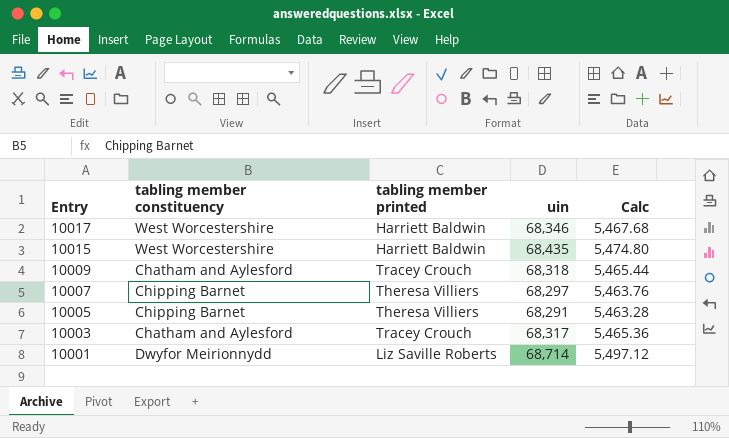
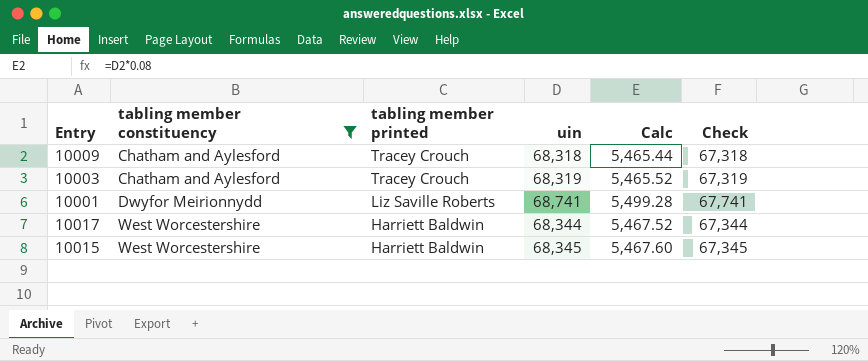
filter: none -> tabling member constituency != Chipping Barnet
row order: Entry descending -> tabling member constituency ascending
column Check | formula: none -> [uin] - 1000
10003 | uin: 68,317 -> 68,319
10003 | Calc: 5,465.36 -> 5,465.52
10001 | uin: 68,714 -> 68,741
10001 | Calc: 5,497.12 -> 5,499.28
10017 | uin: 68,346 -> 68,344
10017 | Calc: 5,467.68 -> 5,467.52
10015 | uin: 68,435 -> 68,345
10015 | Calc: 5,474.80 -> 5,467.60

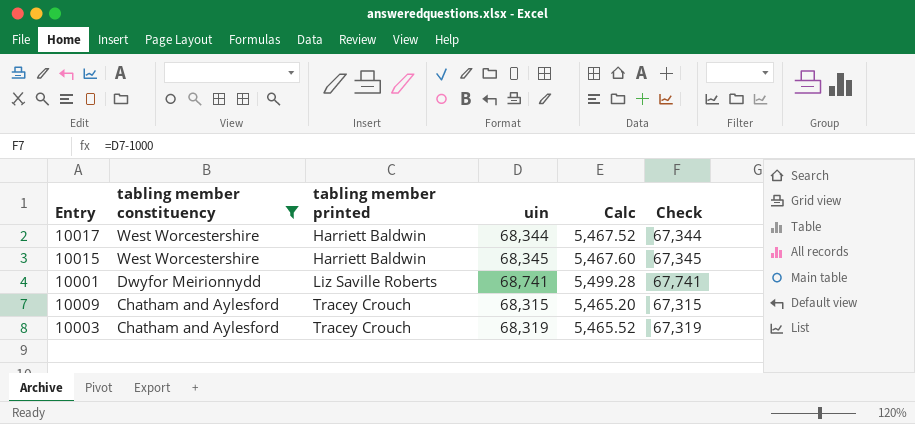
row order: tabling member constituency ascending -> tabling member constituency descending
10009 | uin: 68,318 -> 68,315
10009 | Calc: 5,465.44 -> 5,465.20
10009 | Check: 67,318 -> 67,315

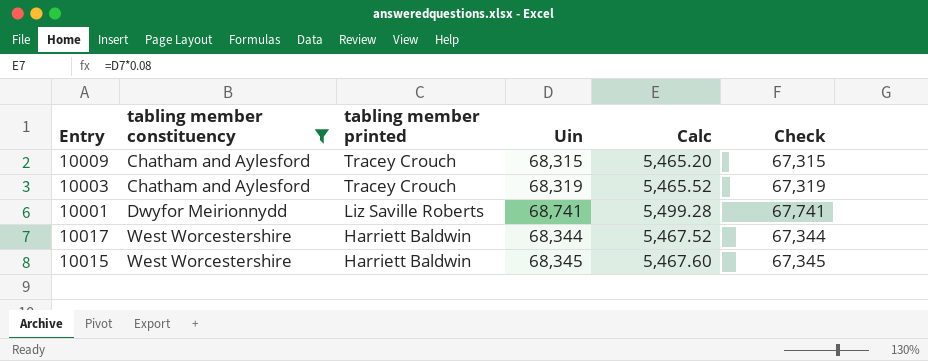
row order: tabling member constituency descending -> tabling member constituency ascending
column name: uin -> Uin

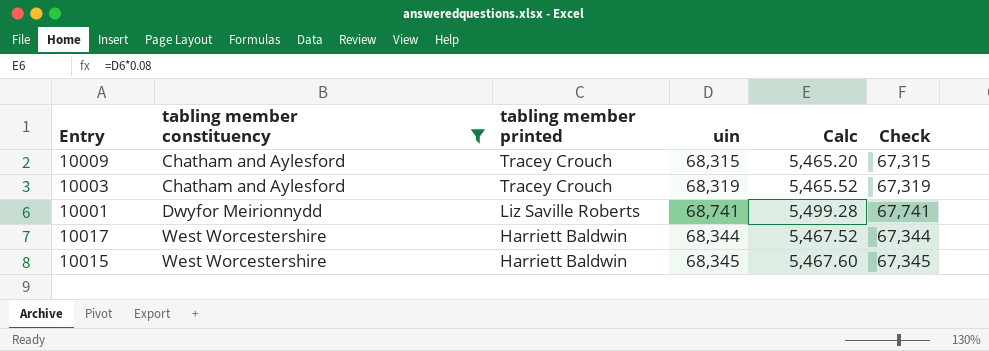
column name: Uin -> uin

